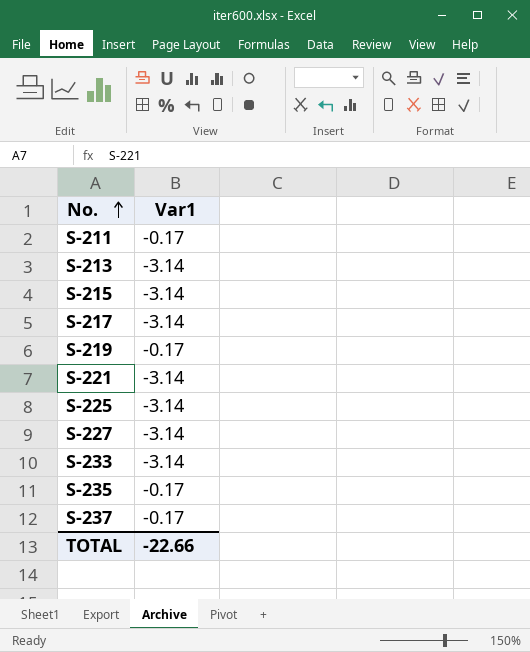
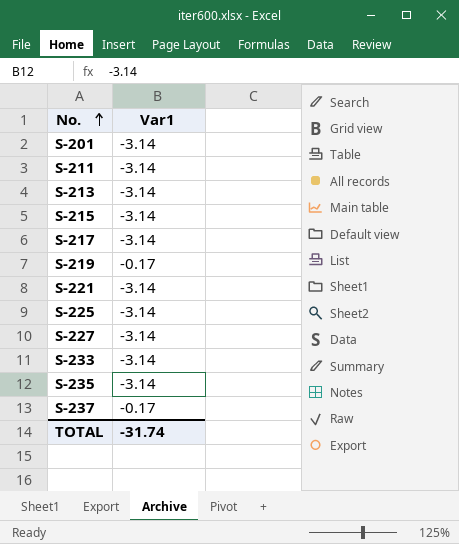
row S-201: none -> -3.14
S-211 | Var1: -0.17 -> -3.14
S-235 | Var1: -0.17 -> -3.14
TOTAL | Var1: -22.66 -> -31.74

